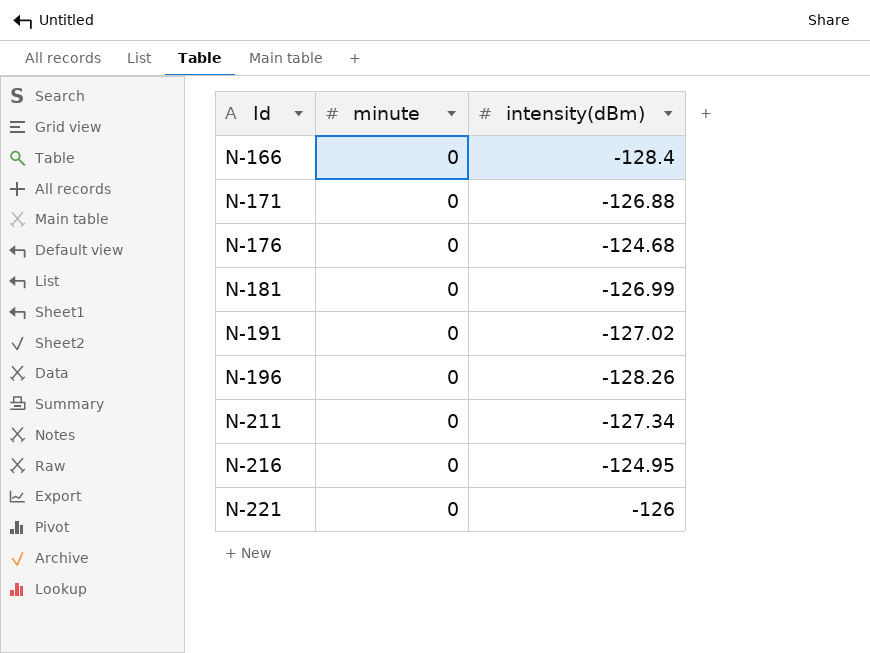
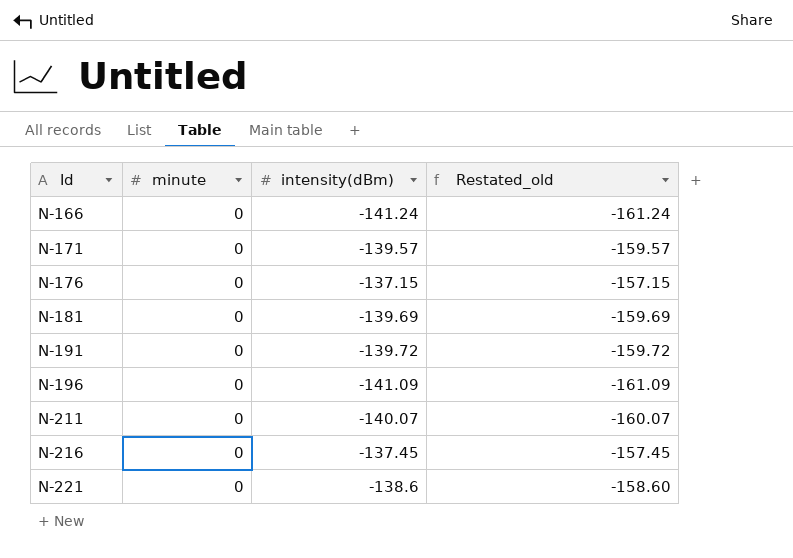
column Restated_old | formula: none -> [intensity(dBm)] - 20
N-166 | intensity(dBm): -128.4 -> -141.24
N-171 | intensity(dBm): -126.88 -> -139.57
N-176 | intensity(dBm): -124.68 -> -137.15
N-181 | intensity(dBm): -126.99 -> -139.69
N-191 | intensity(dBm): -127.02 -> -139.72
N-196 | intensity(dBm): -128.26 -> -141.09
N-211 | intensity(dBm): -127.34 -> -140.07
N-216 | intensity(dBm): -124.95 -> -137.45
N-221 | intensity(dBm): -126 -> -138.6

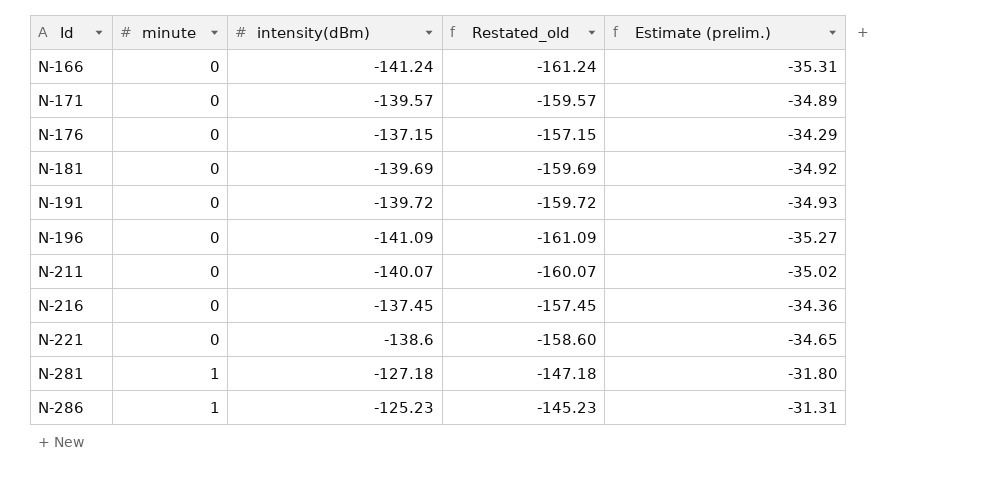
column Estimate (prelim.) | formula: none -> [intensity(dBm)] * 0.25
row N-281: none -> 1 | -127.18 | -147.18 | -31.80
row N-286: none -> 1 | -125.23 | -145.23 | -31.31

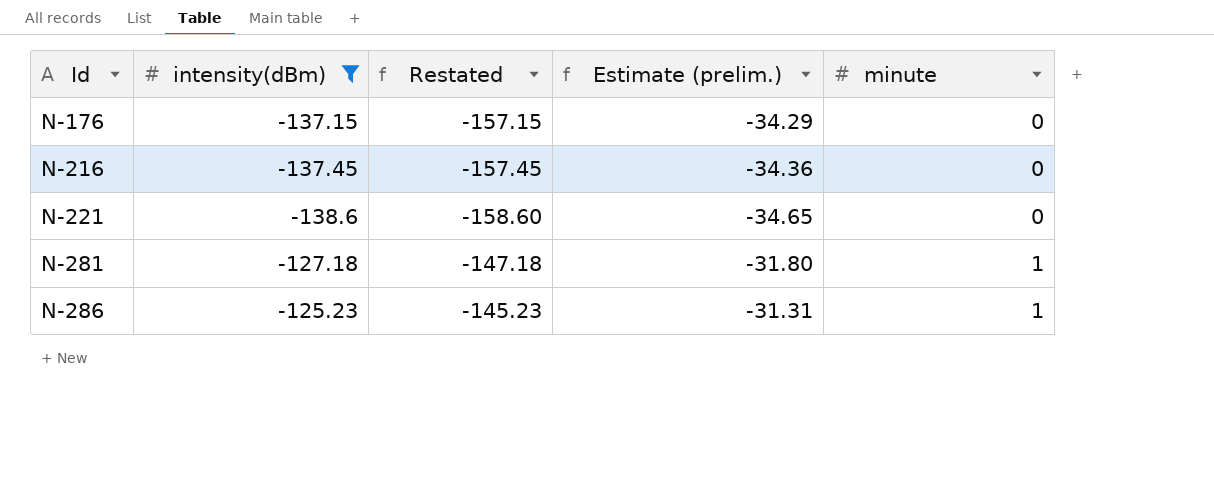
filter: none -> intensity(dBm) >= -138.6
column name: Restated_old -> Restated
column minute | position: 2 -> 5

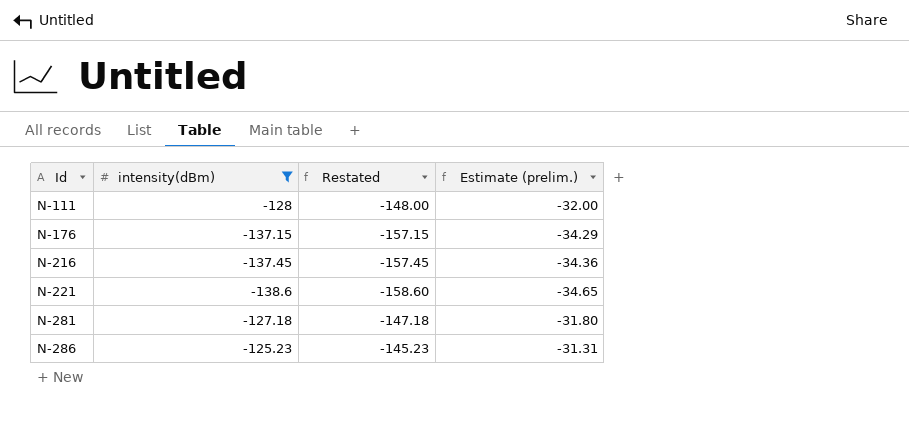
column minute | position: 5 -> none
row N-111: none -> -128 | -148.00 | -32.00

